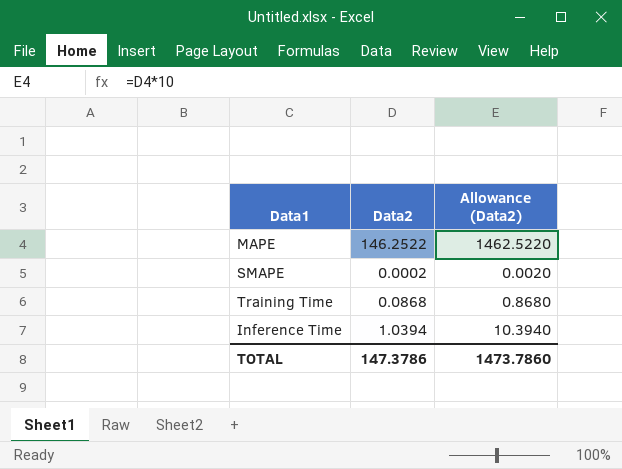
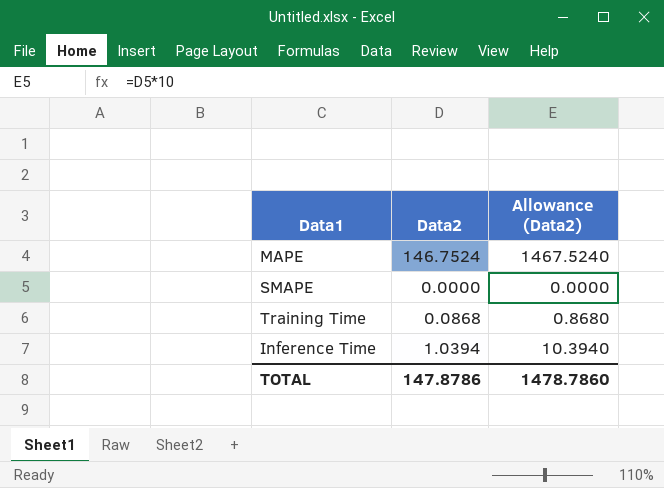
MAPE | Data2: 146.2522 -> 146.7524
MAPE | Allowance (Data2): 1462.5220 -> 1467.5240
SMAPE | Data2: 0.0002 -> 0.0000
SMAPE | Allowance (Data2): 0.0020 -> 0.0000
TOTAL | Data2: 147.3786 -> 147.8786
TOTAL | Allowance (Data2): 1473.7860 -> 1478.7860

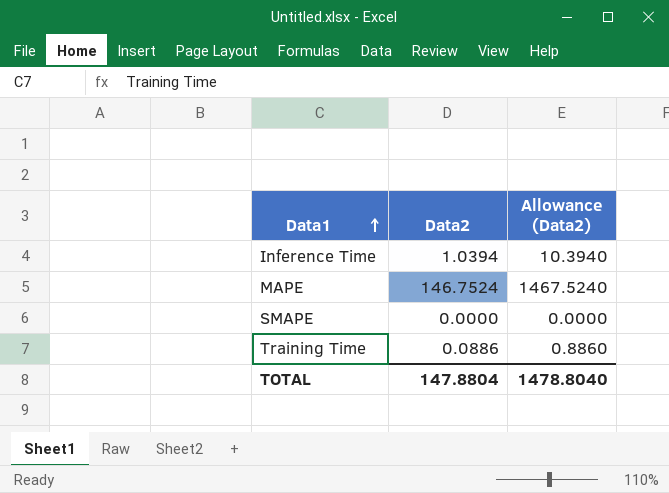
row order: none -> Data1 ascending
Training Time | Data2: 0.0868 -> 0.0886
Training Time | Allowance (Data2): 0.8680 -> 0.8860
TOTAL | Data2: 147.8786 -> 147.8804
TOTAL | Allowance (Data2): 1478.7860 -> 1478.8040

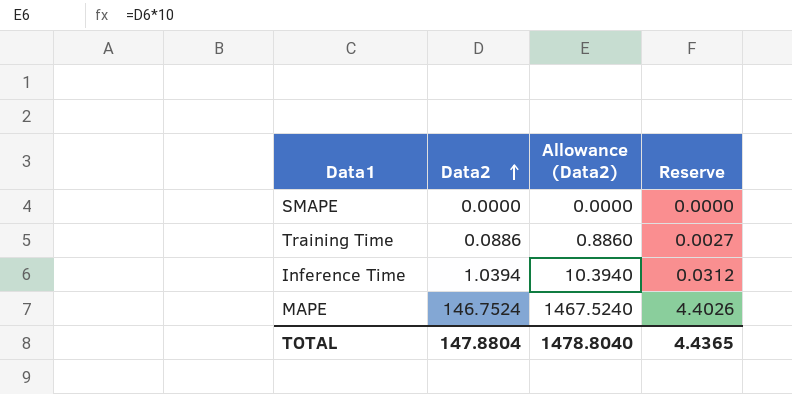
row order: Data1 ascending -> Data2 ascending
column Reserve | formula: none -> [Data2] * 0.03

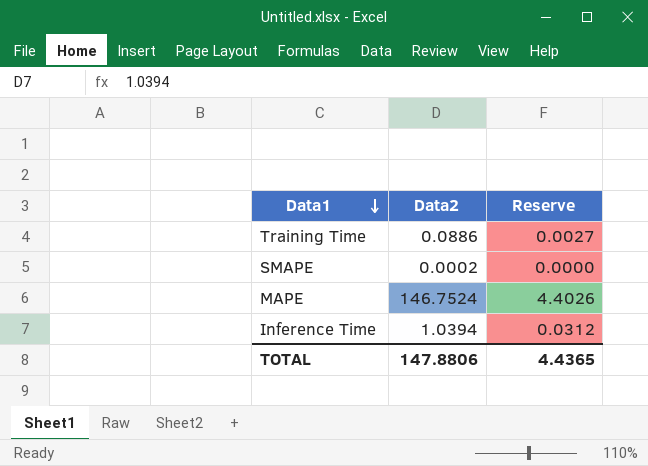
row order: Data2 ascending -> Data1 descending
column Allowance (Data2) | formula: [Data2] * 10 -> none
SMAPE | Data2: 0.0000 -> 0.0002
TOTAL | Data2: 147.8804 -> 147.8806

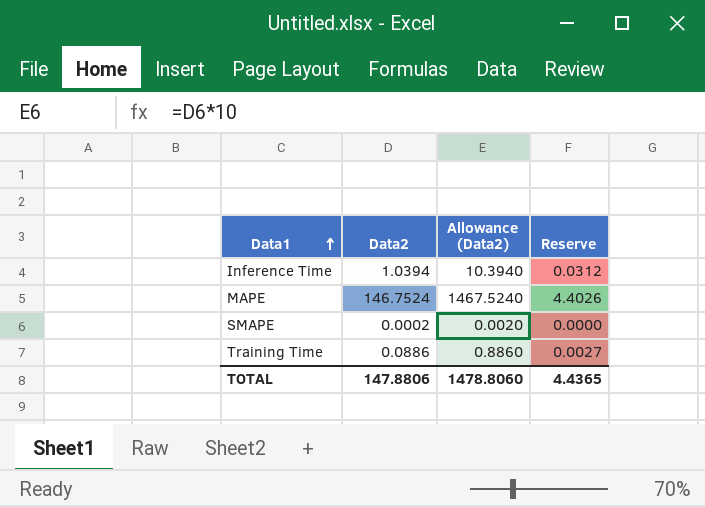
row order: Data1 descending -> Data1 ascending
column Allowance (Data2) | formula: none -> [Data2] * 10

